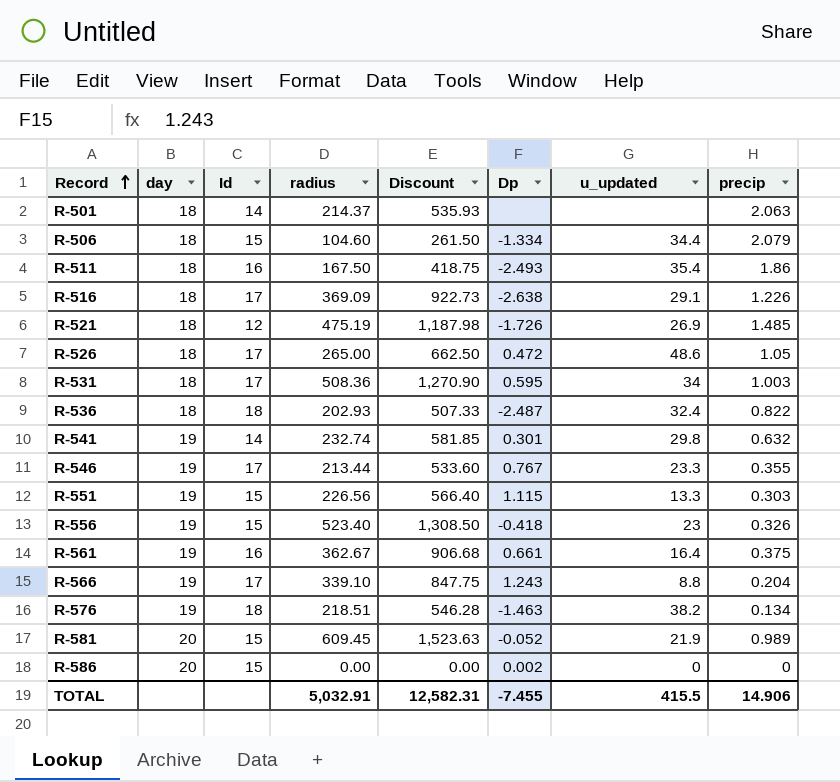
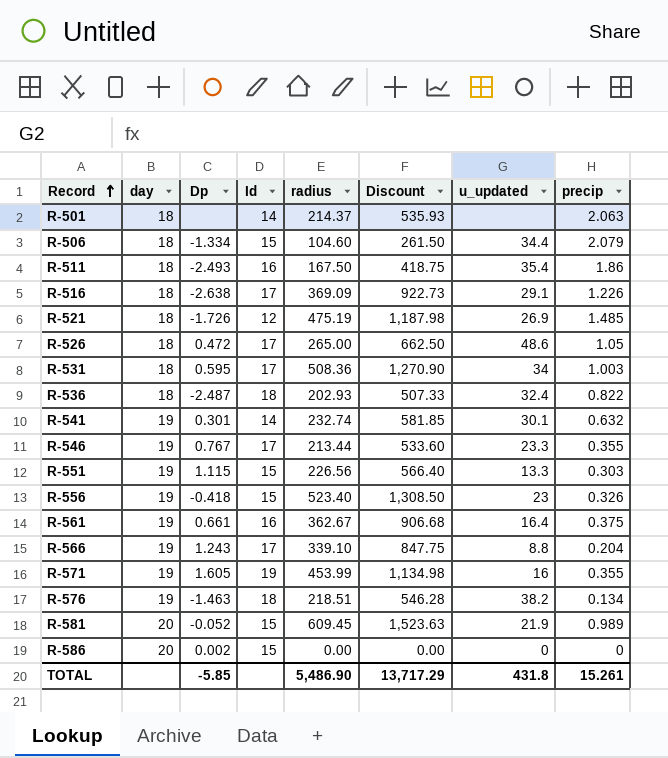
column Dp | position: 6 -> 3
R-541 | u_updated: 29.8 -> 30.1
row R-571: none -> 19 | 1.605 | 19 | 453.99 | 1,134.98 | 16 | 0.355
TOTAL | Dp: -7.455 -> -5.85
TOTAL | radius: 5,032.91 -> 5,486.90
TOTAL | Discount: 12,582.31 -> 13,717.29
TOTAL | u_updated: 415.5 -> 431.8
TOTAL | precip: 14.906 -> 15.261

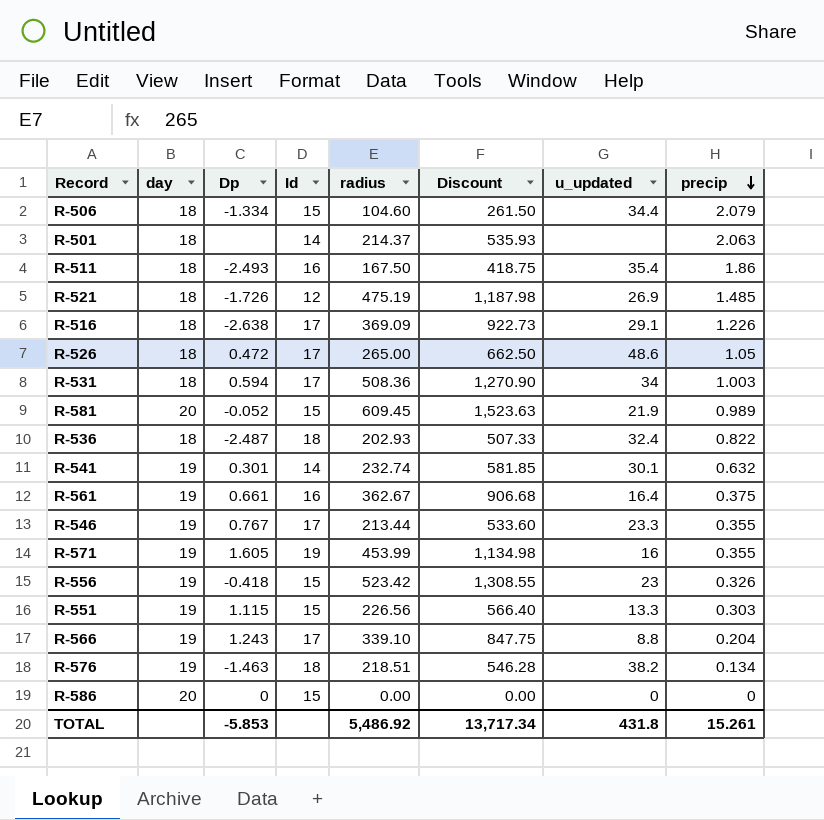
row order: Record ascending -> precip descending
R-531 | Dp: 0.595 -> 0.594
R-556 | radius: 523.40 -> 523.42
R-556 | Discount: 1,308.50 -> 1,308.55
R-586 | Dp: 0.002 -> 0
TOTAL | Dp: -5.85 -> -5.853
TOTAL | radius: 5,486.90 -> 5,486.92
TOTAL | Discount: 13,717.29 -> 13,717.34

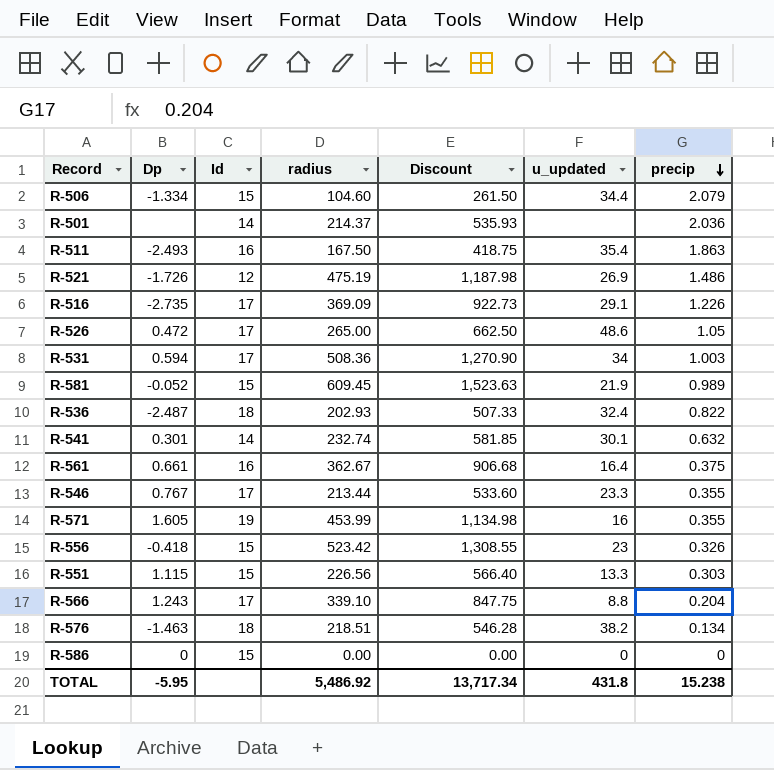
column day | position: 2 -> none
R-501 | precip: 2.063 -> 2.036
R-511 | precip: 1.86 -> 1.863
R-521 | precip: 1.485 -> 1.486
R-516 | Dp: -2.638 -> -2.735
TOTAL | Dp: -5.853 -> -5.95
TOTAL | precip: 15.261 -> 15.238

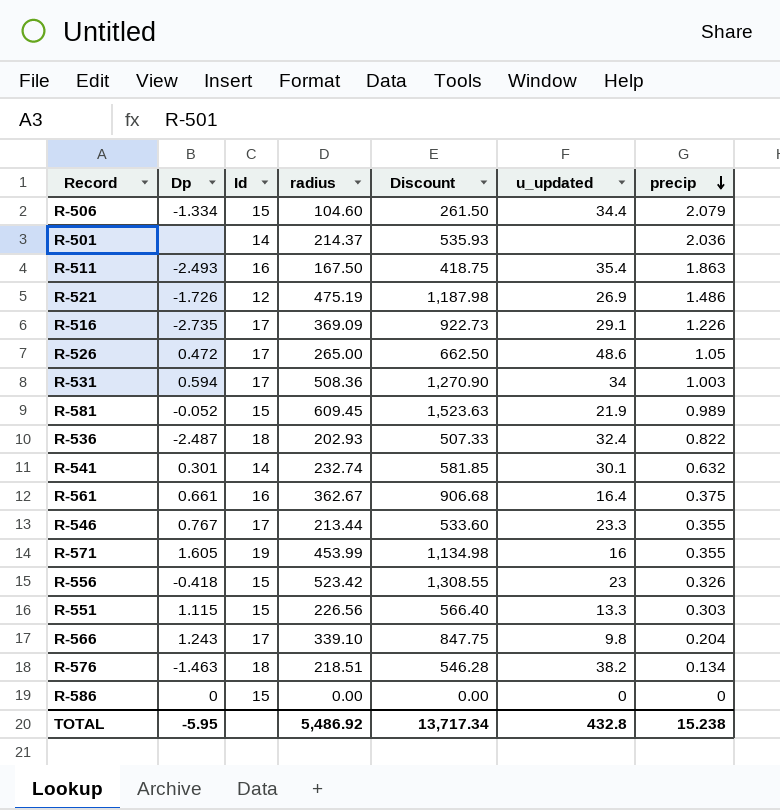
R-566 | u_updated: 8.8 -> 9.8
TOTAL | u_updated: 431.8 -> 432.8

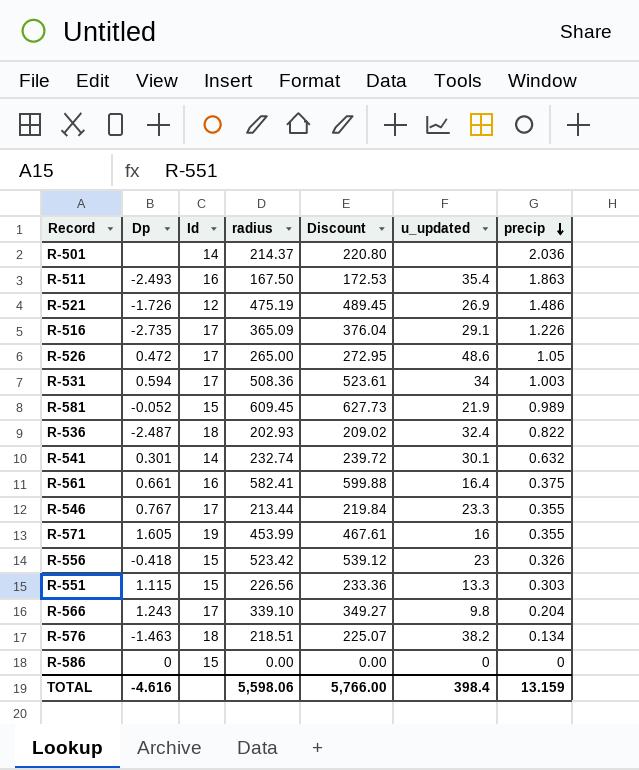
column Discount | formula: [radius] * 2.5 -> [radius] * 1.03
row R-506: -1.334 | 15 | 104.60 | 261.50 | 34.4 | 2.079 -> none
R-516 | radius: 369.09 -> 365.09
R-561 | radius: 362.67 -> 582.41
TOTAL | Dp: -5.95 -> -4.616
TOTAL | radius: 5,486.92 -> 5,598.06
TOTAL | Discount: 13,717.34 -> 5,766.00
TOTAL | u_updated: 432.8 -> 398.4
TOTAL | precip: 15.238 -> 13.159

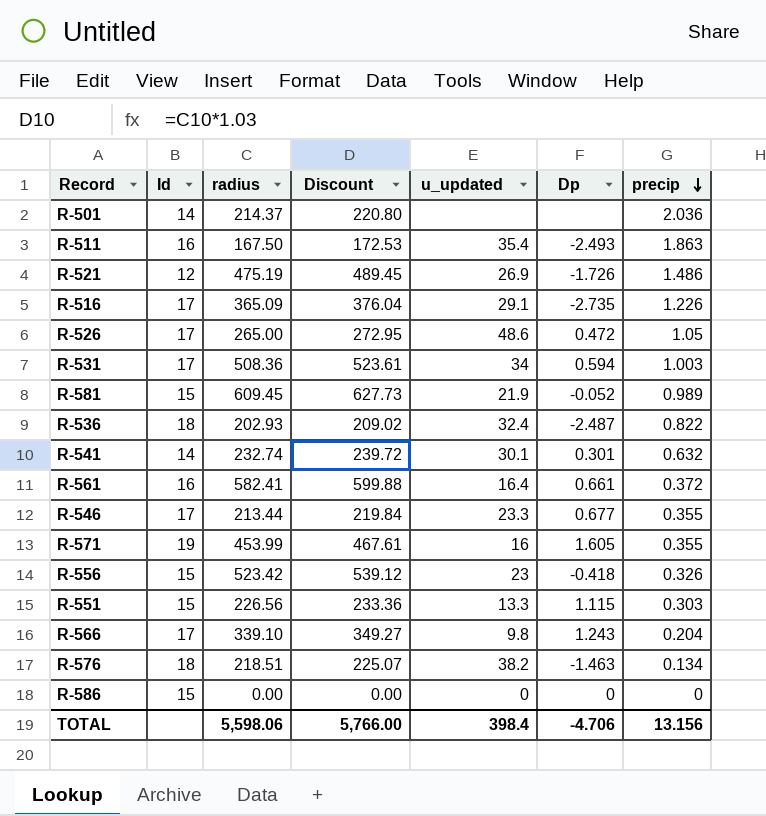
column Dp | position: 2 -> 6
R-561 | precip: 0.375 -> 0.372
R-546 | Dp: 0.767 -> 0.677
TOTAL | Dp: -4.616 -> -4.706
TOTAL | precip: 13.159 -> 13.156

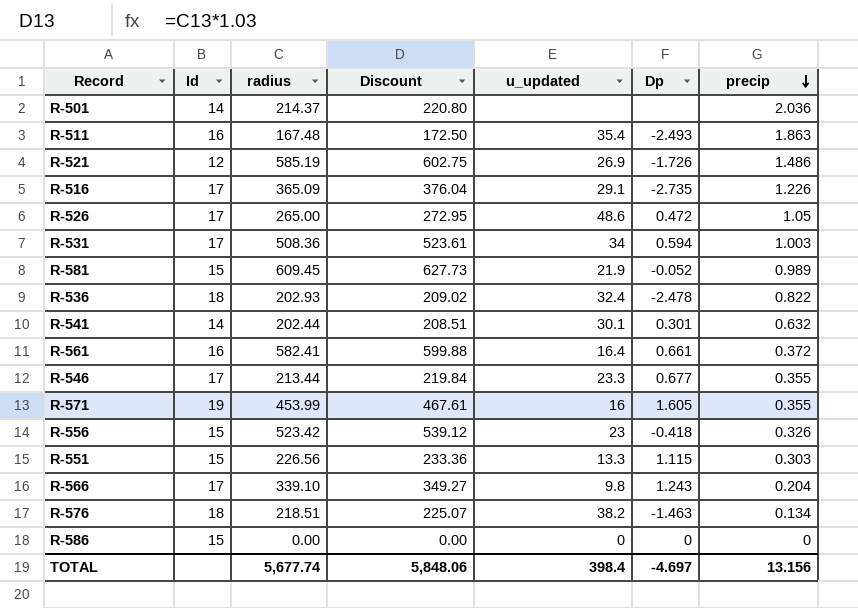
R-511 | radius: 167.50 -> 167.48
R-511 | Discount: 172.53 -> 172.50
R-521 | radius: 475.19 -> 585.19
R-521 | Discount: 489.45 -> 602.75
R-536 | Dp: -2.487 -> -2.478
R-541 | radius: 232.74 -> 202.44
R-541 | Discount: 239.72 -> 208.51
TOTAL | radius: 5,598.06 -> 5,677.74
TOTAL | Discount: 5,766.00 -> 5,848.06
TOTAL | Dp: -4.706 -> -4.697

